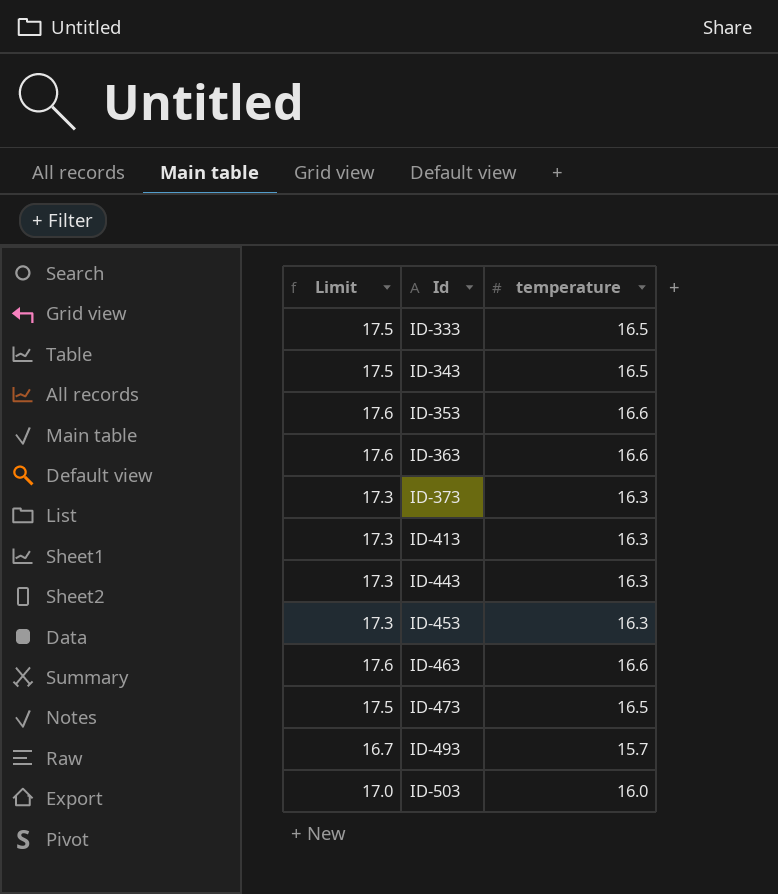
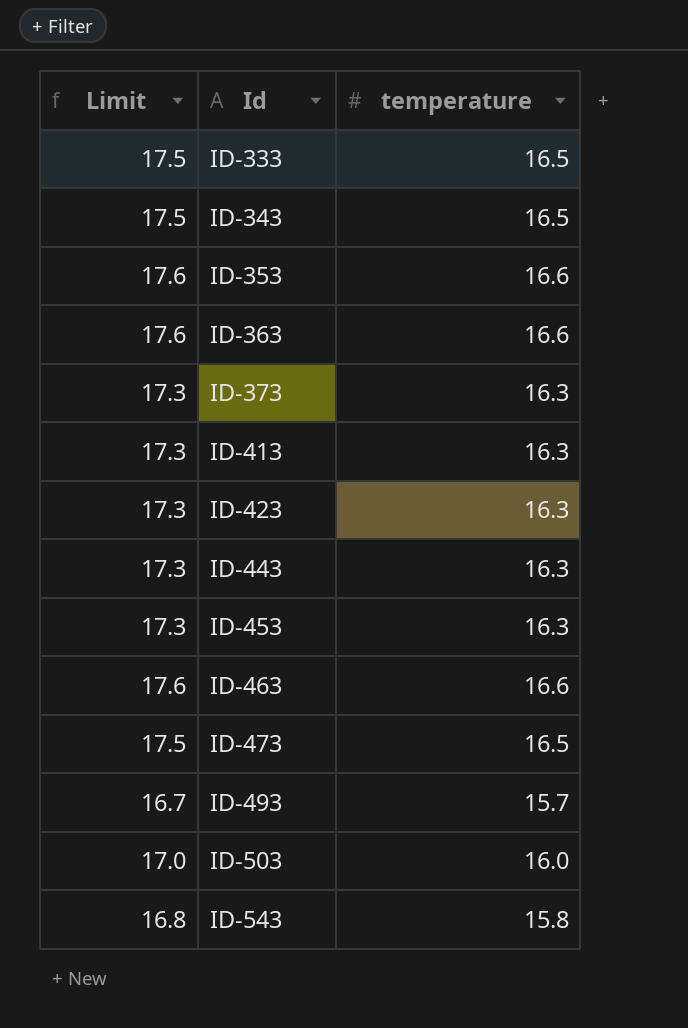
row ID-423: none -> 17.3 | 16.3
row ID-543: none -> 16.8 | 15.8

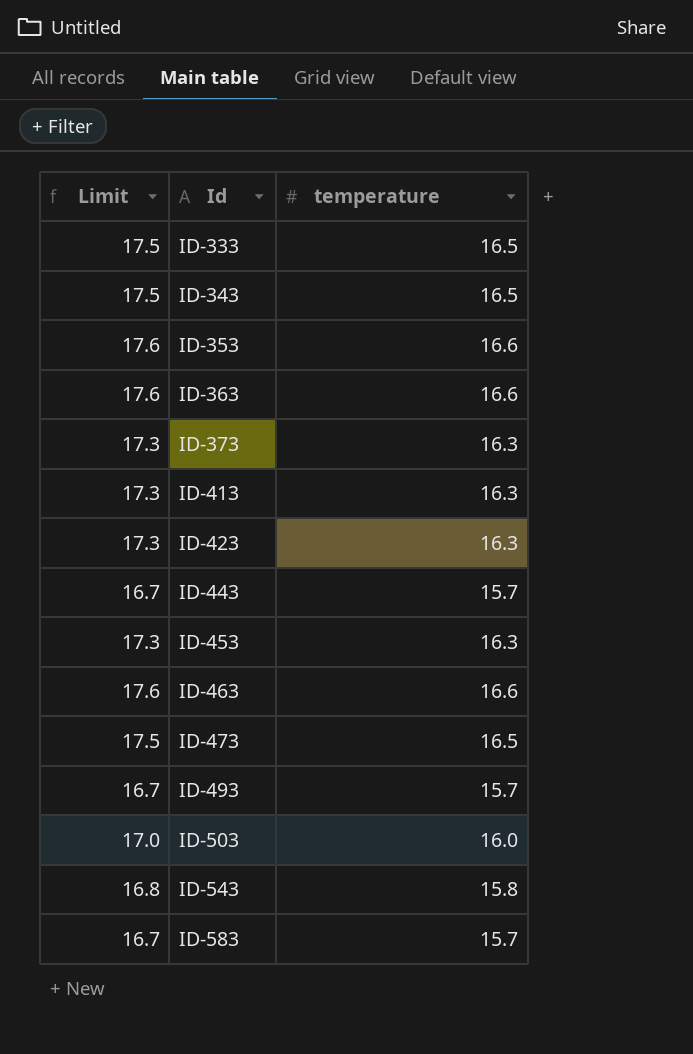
ID-443 | Limit: 17.3 -> 16.7
ID-443 | temperature: 16.3 -> 15.7
row ID-583: none -> 16.7 | 15.7

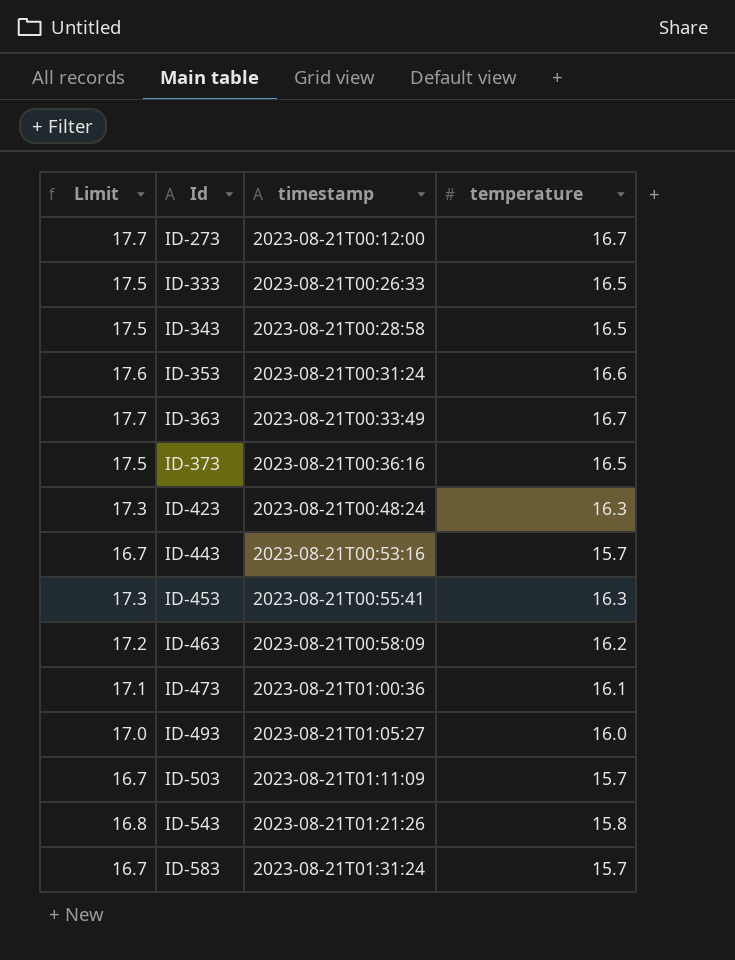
column timestamp | position: none -> 3
row ID-413: 17.3 | 16.3 -> none
row ID-273: none -> 17.7 | 2023-08-21T00:12:00 | 16.7
ID-363 | Limit: 17.6 -> 17.7
ID-363 | temperature: 16.6 -> 16.7
ID-373 | Limit: 17.3 -> 17.5
ID-373 | temperature: 16.3 -> 16.5
ID-463 | Limit: 17.6 -> 17.2
ID-463 | temperature: 16.6 -> 16.2
ID-473 | Limit: 17.5 -> 17.1
ID-473 | temperature: 16.5 -> 16.1
ID-493 | Limit: 16.7 -> 17.0
ID-493 | temperature: 15.7 -> 16.0
ID-503 | Limit: 17.0 -> 16.7
ID-503 | temperature: 16.0 -> 15.7

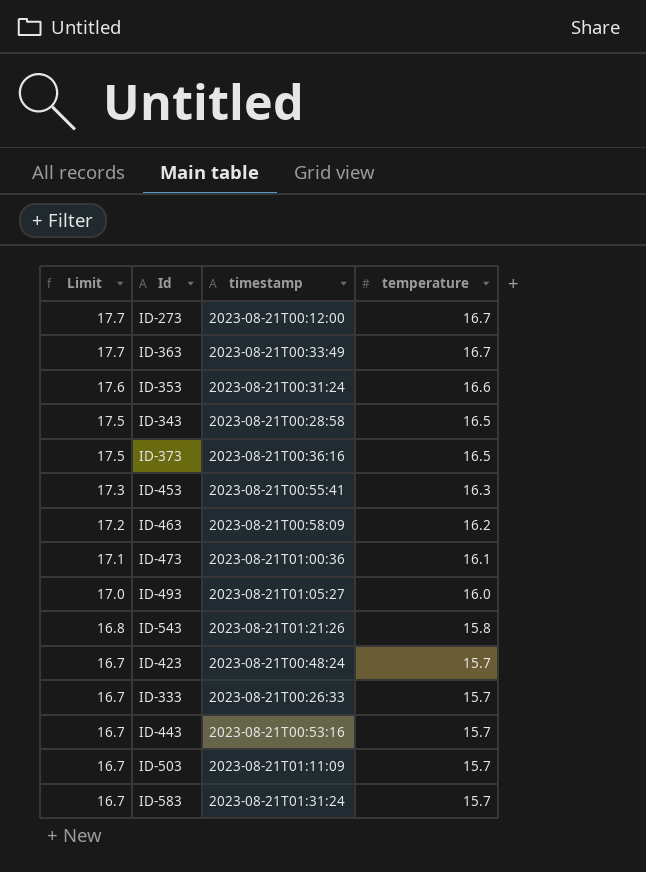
row order: Id ascending -> Limit descending
ID-423 | Limit: 17.3 -> 16.7
ID-423 | temperature: 16.3 -> 15.7
ID-333 | Limit: 17.5 -> 16.7
ID-333 | temperature: 16.5 -> 15.7

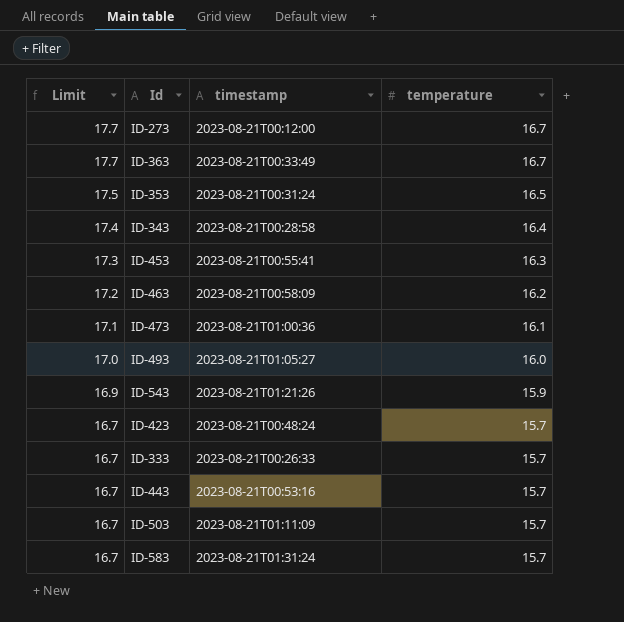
row ID-373: 17.5 | 2023-08-21T00:36:16 | 16.5 -> none
ID-353 | Limit: 17.6 -> 17.5
ID-353 | temperature: 16.6 -> 16.5
ID-343 | Limit: 17.5 -> 17.4
ID-343 | temperature: 16.5 -> 16.4
ID-543 | Limit: 16.8 -> 16.9
ID-543 | temperature: 15.8 -> 15.9

